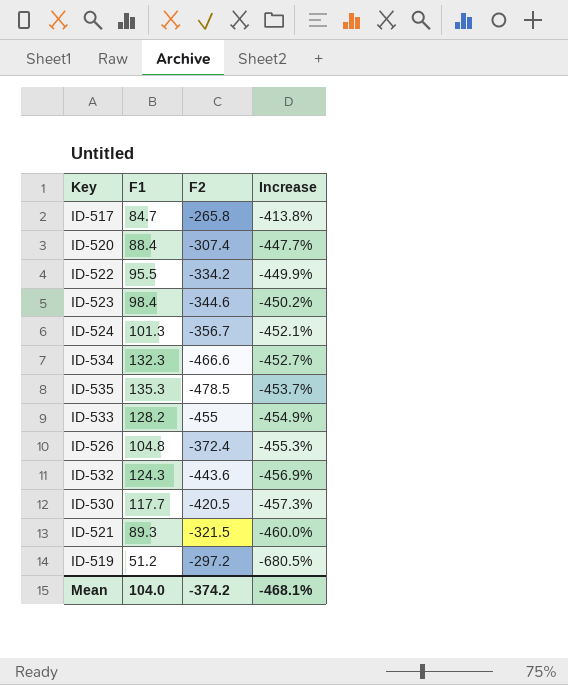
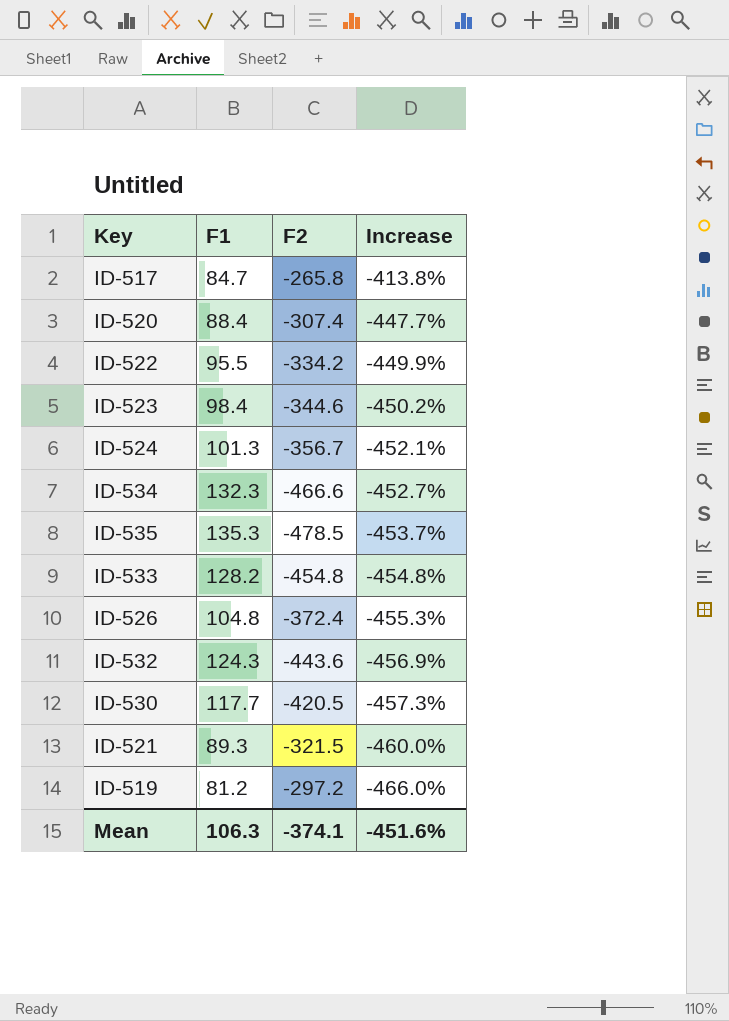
ID-533 | F2: -455 -> -454.8
ID-533 | Increase: -454.9% -> -454.8%
ID-519 | F1: 51.2 -> 81.2
ID-519 | Increase: -680.5% -> -466.0%
Mean | F1: 104.0 -> 106.3
Mean | F2: -374.2 -> -374.1
Mean | Increase: -468.1% -> -451.6%

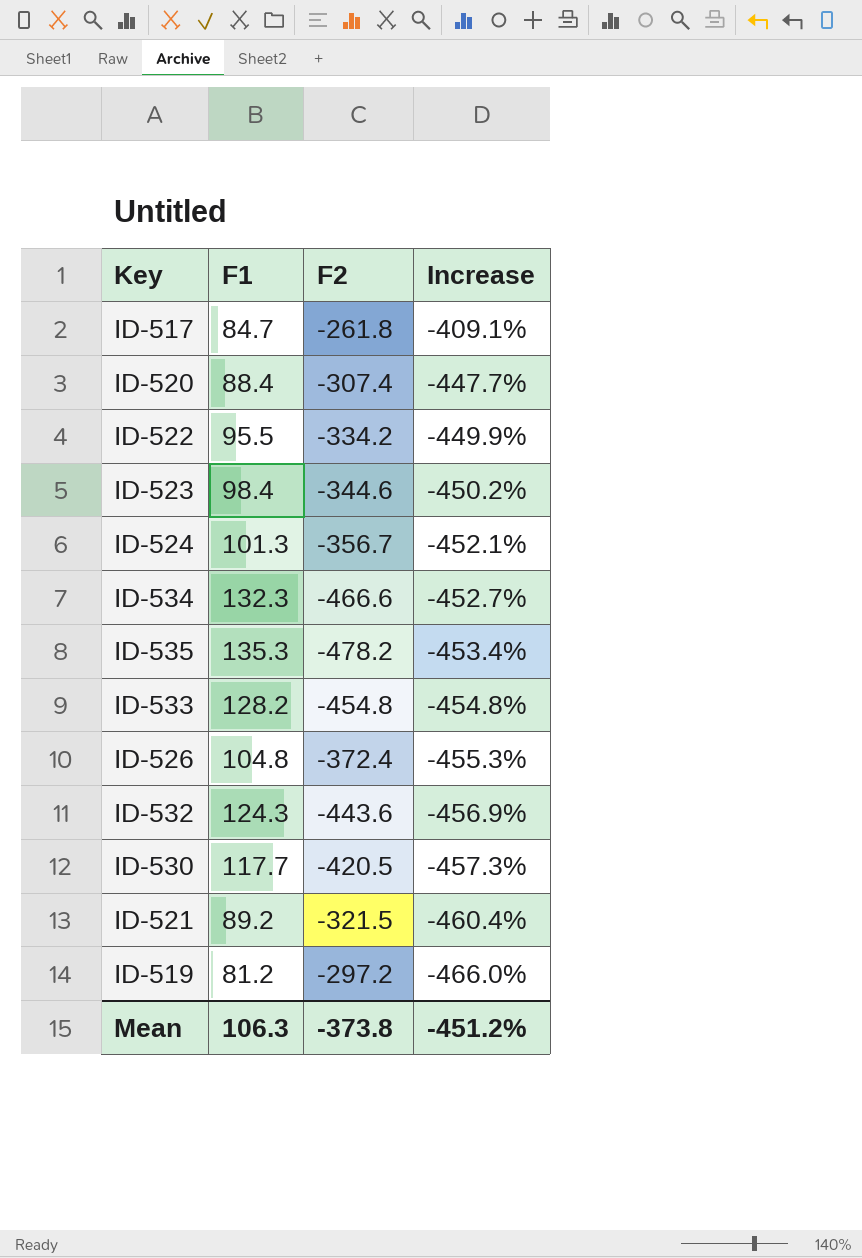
ID-517 | F2: -265.8 -> -261.8
ID-517 | Increase: -413.8% -> -409.1%
ID-535 | F2: -478.5 -> -478.2
ID-535 | Increase: -453.7% -> -453.4%
ID-521 | F1: 89.3 -> 89.2
ID-521 | Increase: -460.0% -> -460.4%
Mean | F2: -374.1 -> -373.8
Mean | Increase: -451.6% -> -451.2%

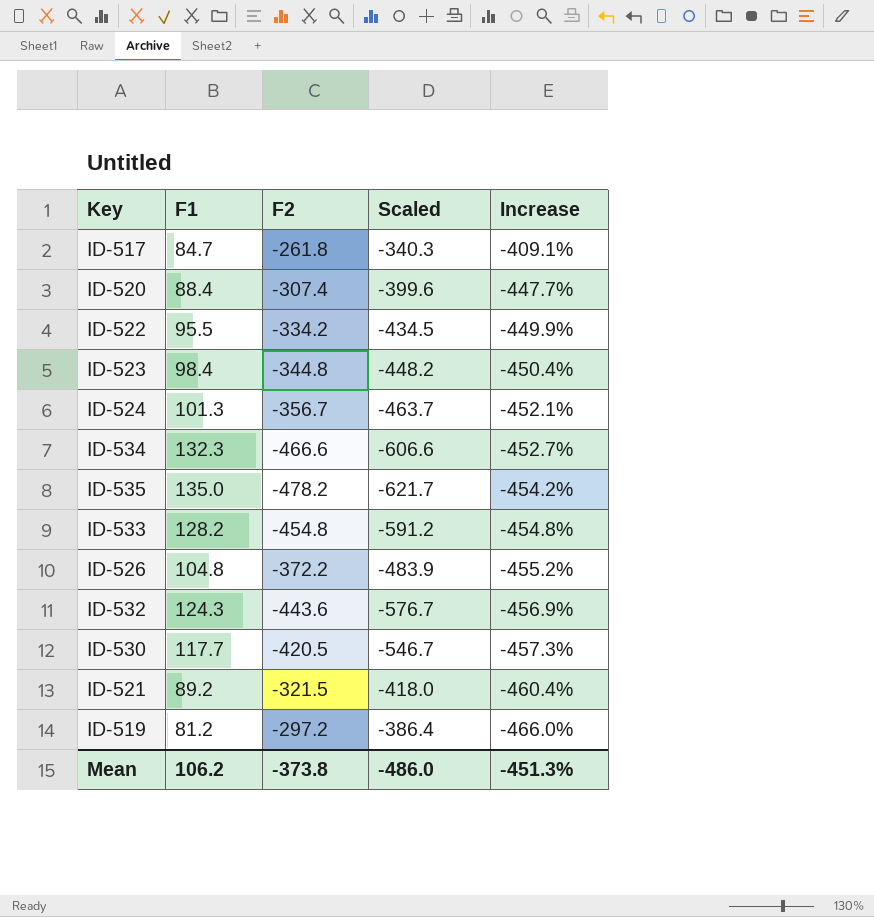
column Scaled | formula: none -> [F2] * 1.3
ID-523 | F2: -344.6 -> -344.8
ID-523 | Increase: -450.2% -> -450.4%
ID-535 | F1: 135.3 -> 135.0
ID-535 | Increase: -453.4% -> -454.2%
ID-526 | F2: -372.4 -> -372.2
ID-526 | Increase: -455.3% -> -455.2%
Mean | F1: 106.3 -> 106.2
Mean | Increase: -451.2% -> -451.3%

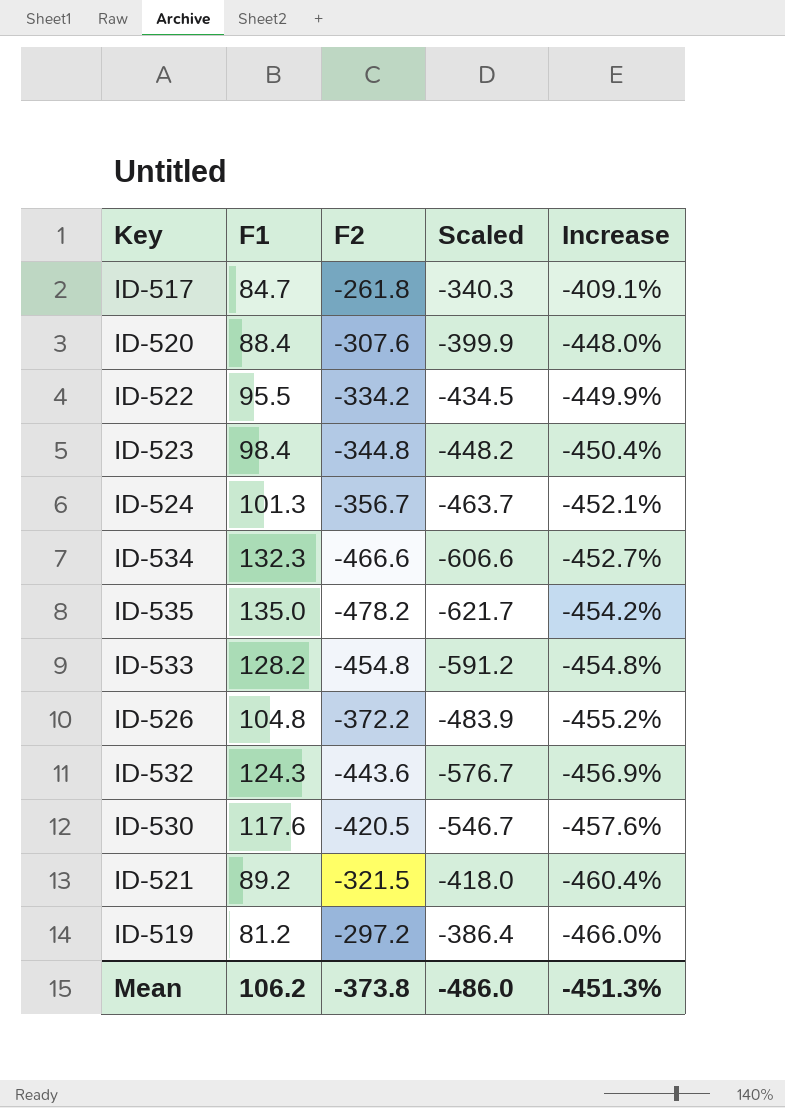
ID-520 | F2: -307.4 -> -307.6
ID-520 | Scaled: -399.6 -> -399.9
ID-520 | Increase: -447.7% -> -448.0%
ID-530 | F1: 117.7 -> 117.6
ID-530 | Increase: -457.3% -> -457.6%

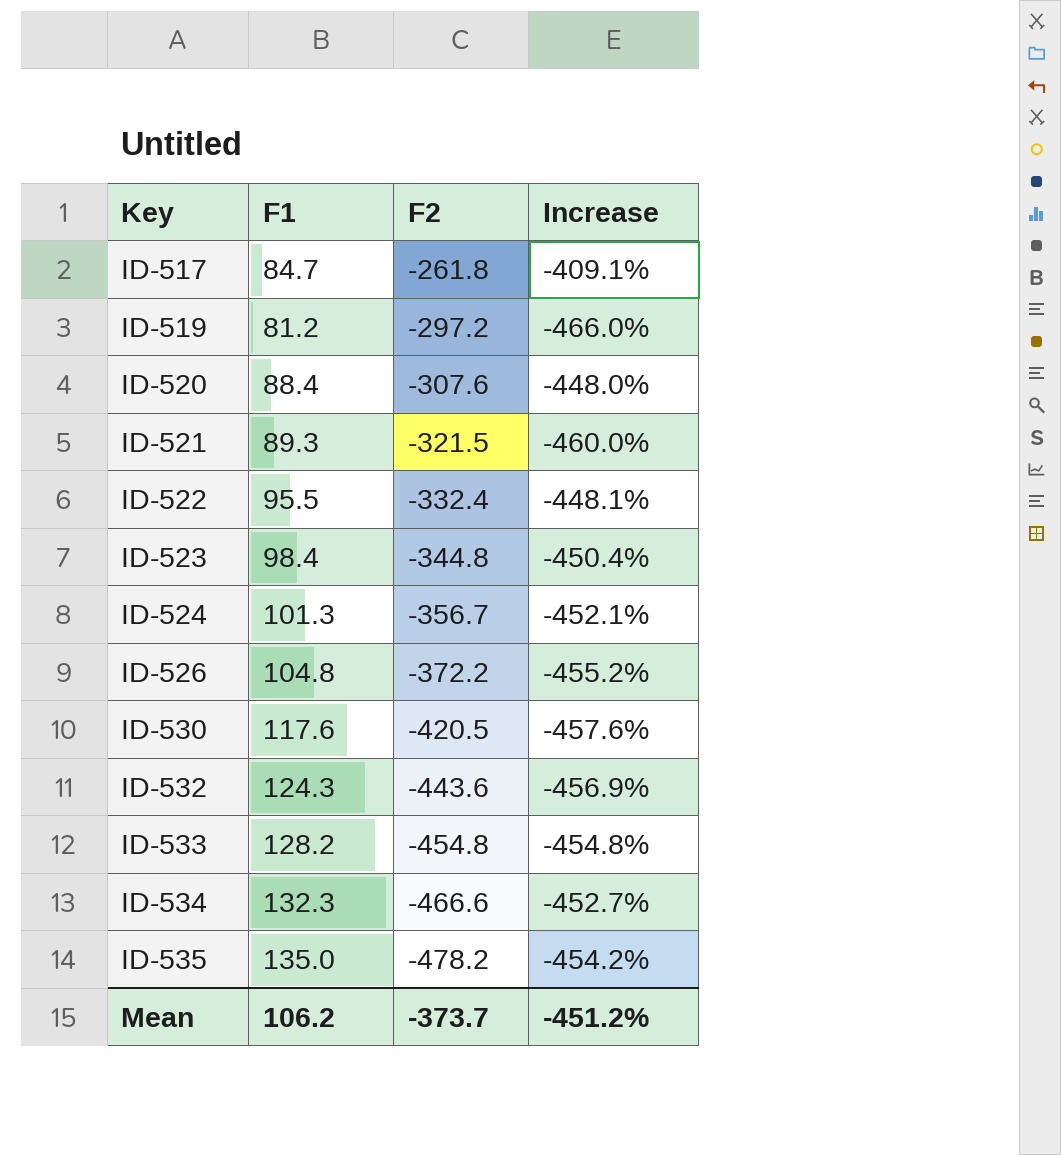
row order: Increase descending -> Key ascending
column Scaled | formula: [F2] * 1.3 -> none
ID-521 | F1: 89.2 -> 89.3
ID-521 | Increase: -460.4% -> -460.0%
ID-522 | F2: -334.2 -> -332.4
ID-522 | Increase: -449.9% -> -448.1%
Mean | F2: -373.8 -> -373.7
Mean | Increase: -451.3% -> -451.2%

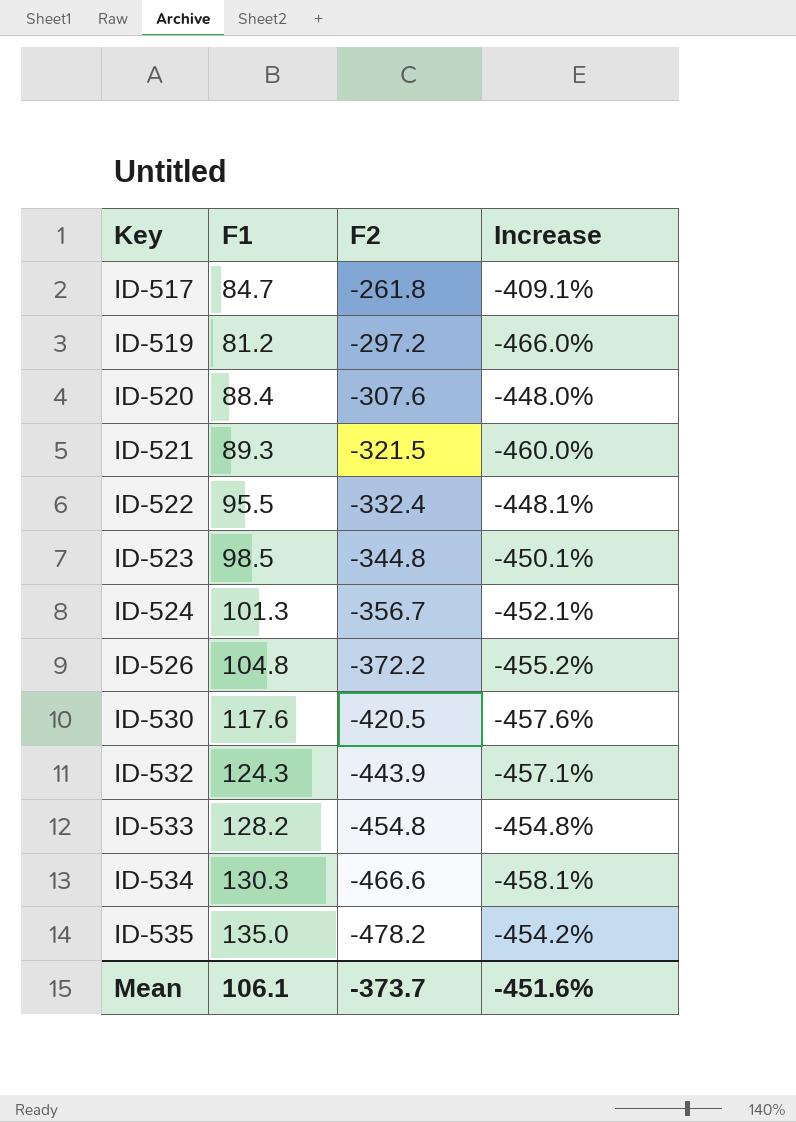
ID-523 | F1: 98.4 -> 98.5
ID-523 | Increase: -450.4% -> -450.1%
ID-532 | F2: -443.6 -> -443.9
ID-532 | Increase: -456.9% -> -457.1%
ID-534 | F1: 132.3 -> 130.3
ID-534 | Increase: -452.7% -> -458.1%
Mean | F1: 106.2 -> 106.1
Mean | Increase: -451.2% -> -451.6%

